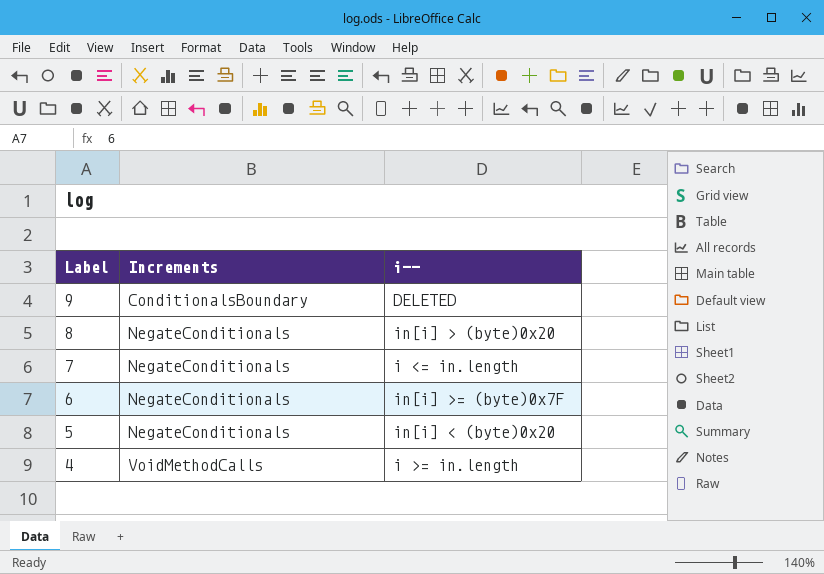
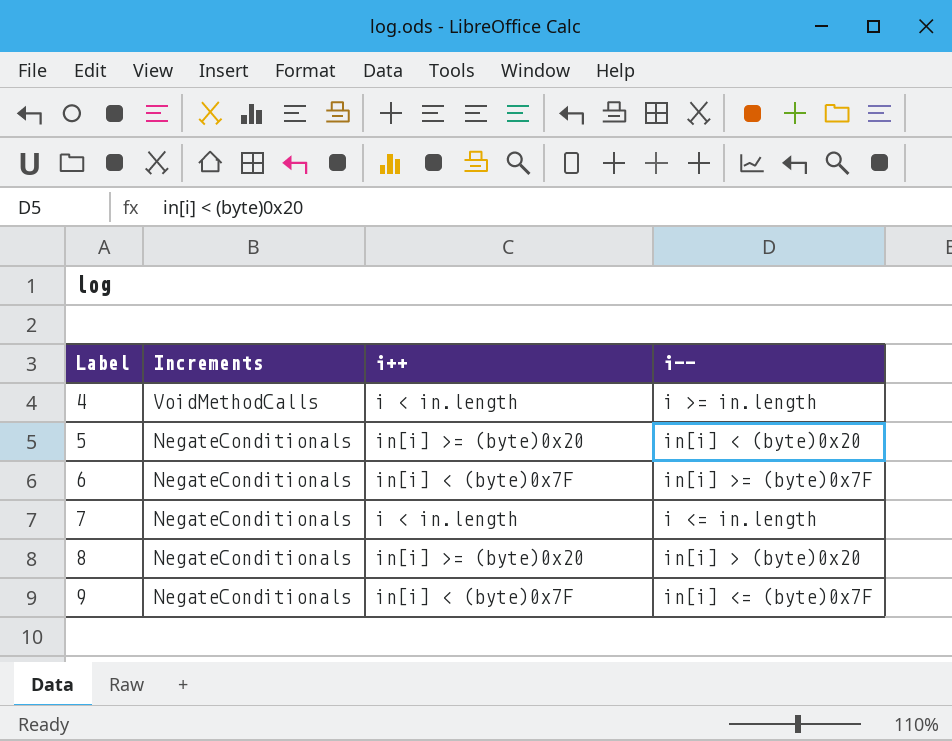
row order: Label descending -> Label ascending
column i++ | position: none -> 3
9 | Increments: ConditionalsBoundary -> NegateConditionals
9 | i--: DELETED -> in[i] <= (byte)0x7F

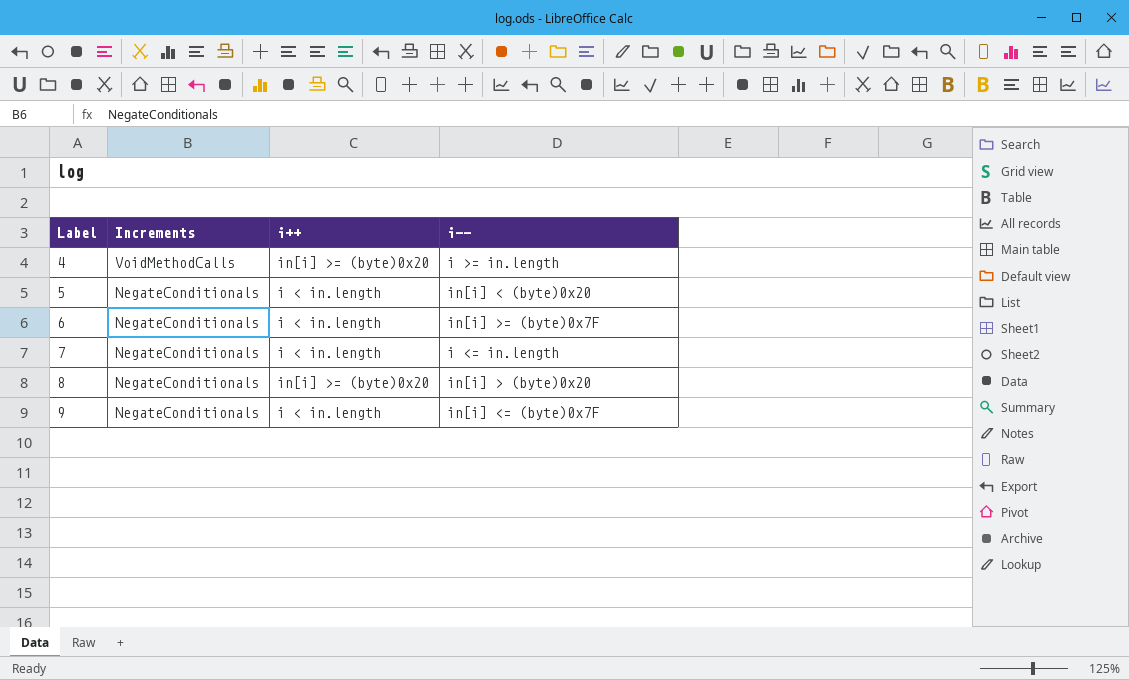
4 | i++: i < in.length -> in[i] >= (byte)0x20
5 | i++: in[i] >= (byte)0x20 -> i < in.length
6 | i++: in[i] < (byte)0x7F -> i < in.length
9 | i++: in[i] < (byte)0x7F -> i < in.length

